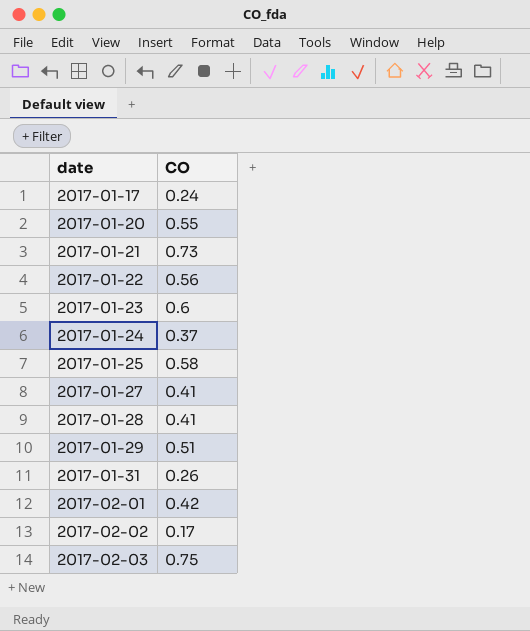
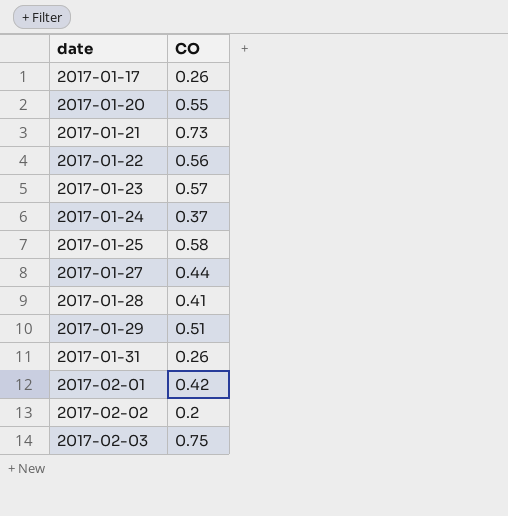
2017-01-17 | CO: 0.24 -> 0.26
2017-01-23 | CO: 0.6 -> 0.57
2017-01-27 | CO: 0.41 -> 0.44
2017-02-02 | CO: 0.17 -> 0.2

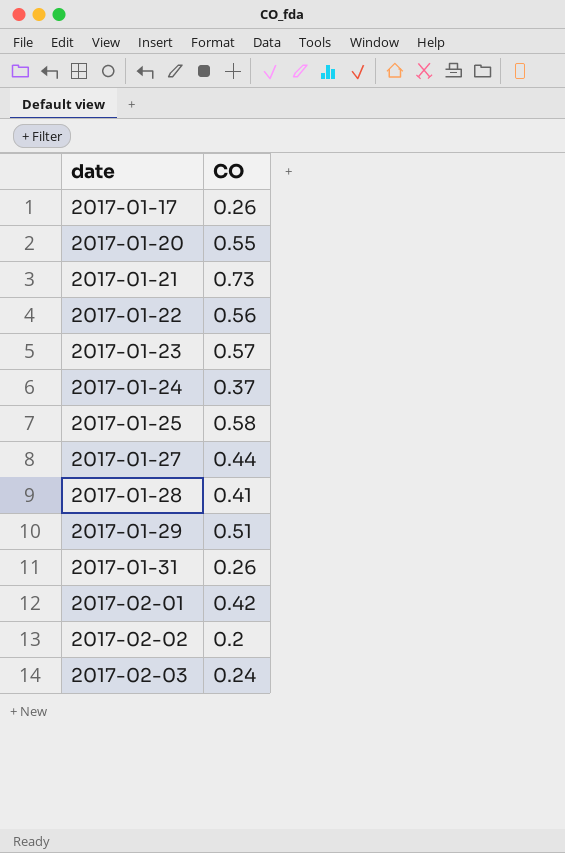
2017-02-03 | CO: 0.75 -> 0.24

